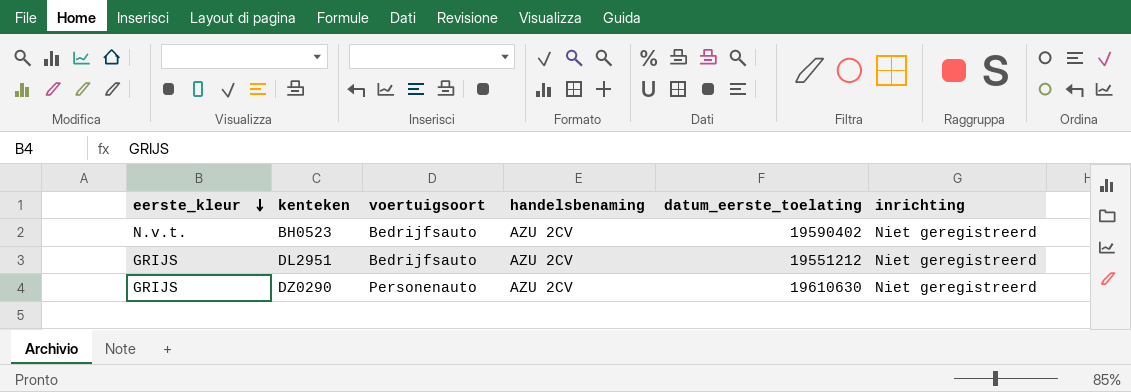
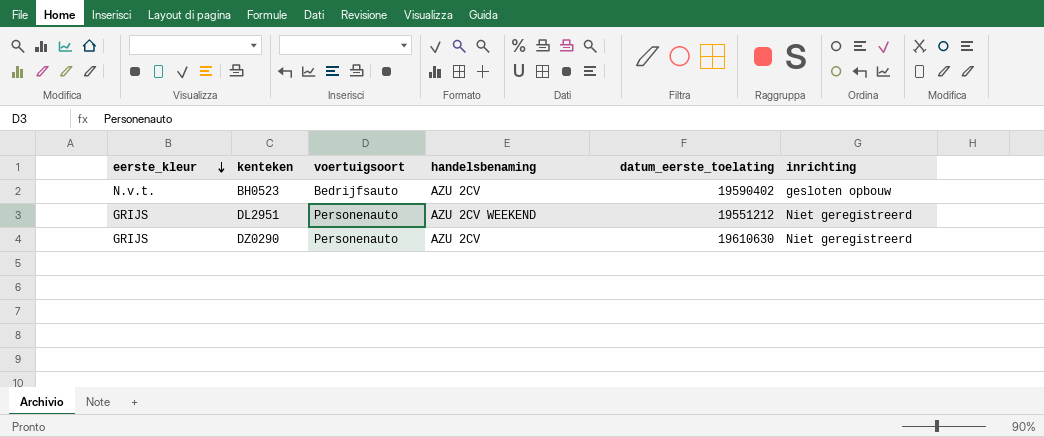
BH0523 | inrichting: Niet geregistreerd -> gesloten opbouw
DL2951 | voertuigsoort: Bedrijfsauto -> Personenauto
DL2951 | handelsbenaming: AZU 2CV -> AZU 2CV WEEKEND

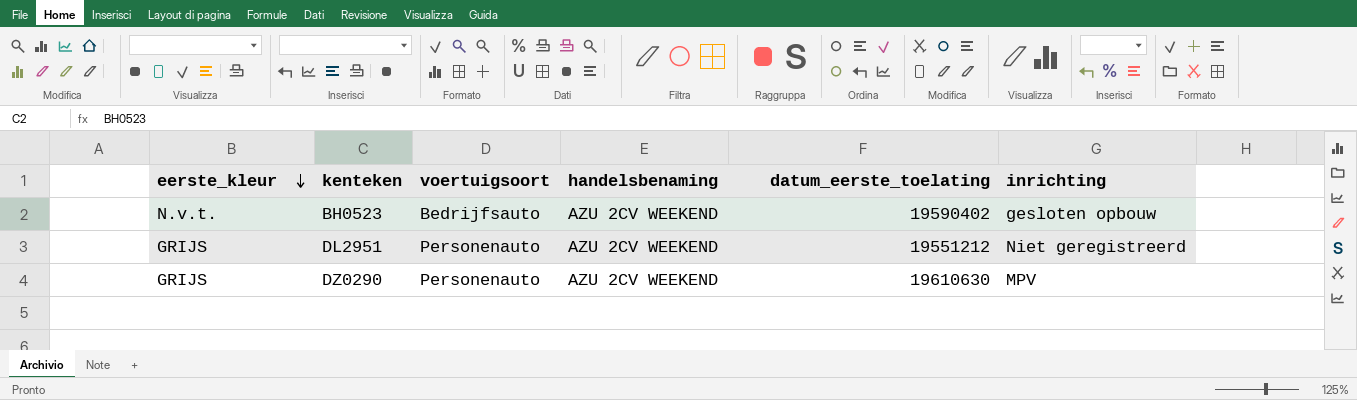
BH0523 | handelsbenaming: AZU 2CV -> AZU 2CV WEEKEND
DZ0290 | handelsbenaming: AZU 2CV -> AZU 2CV WEEKEND
DZ0290 | inrichting: Niet geregistreerd -> MPV

